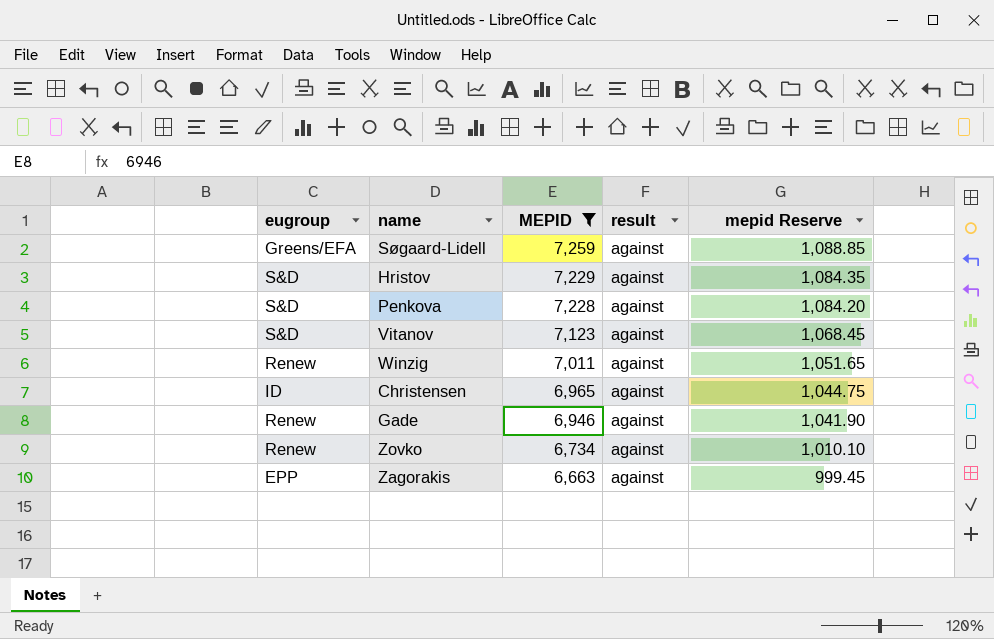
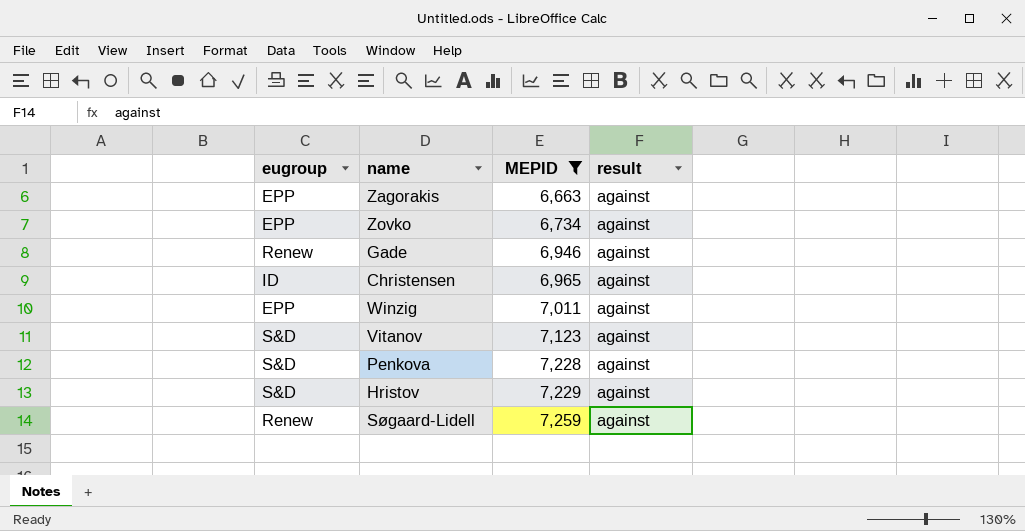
row order: MEPID descending -> MEPID ascending
column mepid Reserve | formula: [MEPID] * 0.15 -> none
Zovko | eugroup: Renew -> EPP
Winzig | eugroup: Renew -> EPP
Søgaard-Lidell | eugroup: Greens/EFA -> Renew

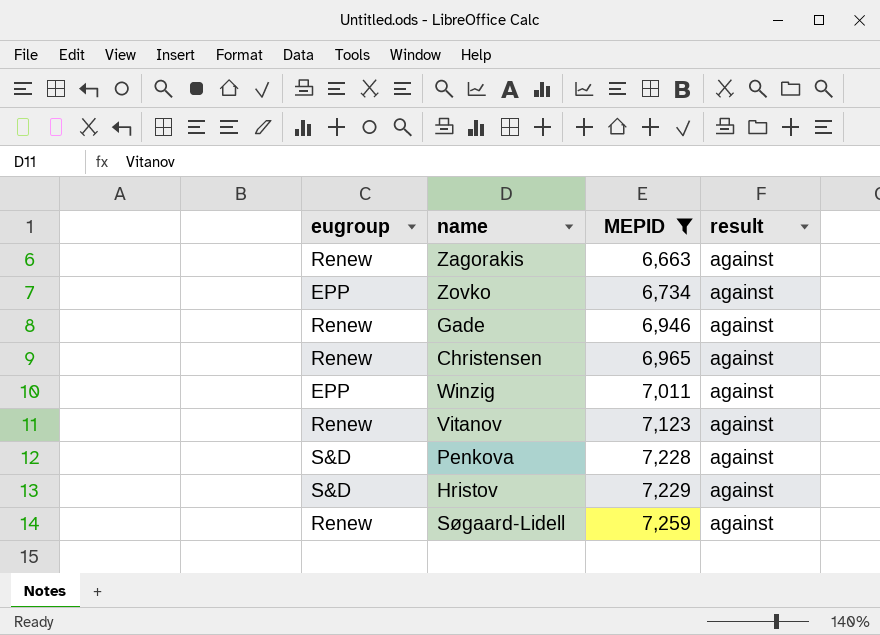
Zagorakis | eugroup: EPP -> Renew
Christensen | eugroup: ID -> Renew
Vitanov | eugroup: S&D -> Renew

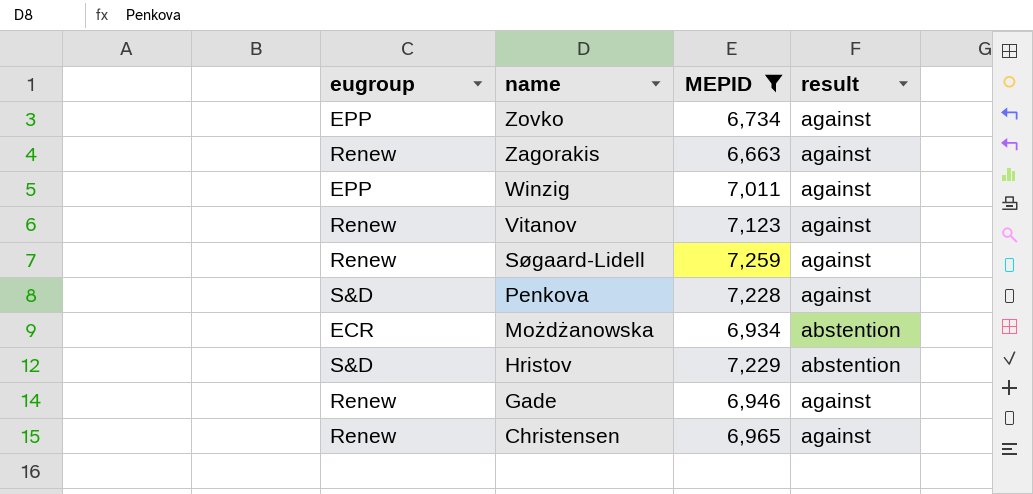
row order: MEPID ascending -> name descending
row Możdżanowska: none -> ECR | 6,934 | abstention
Hristov | result: against -> abstention

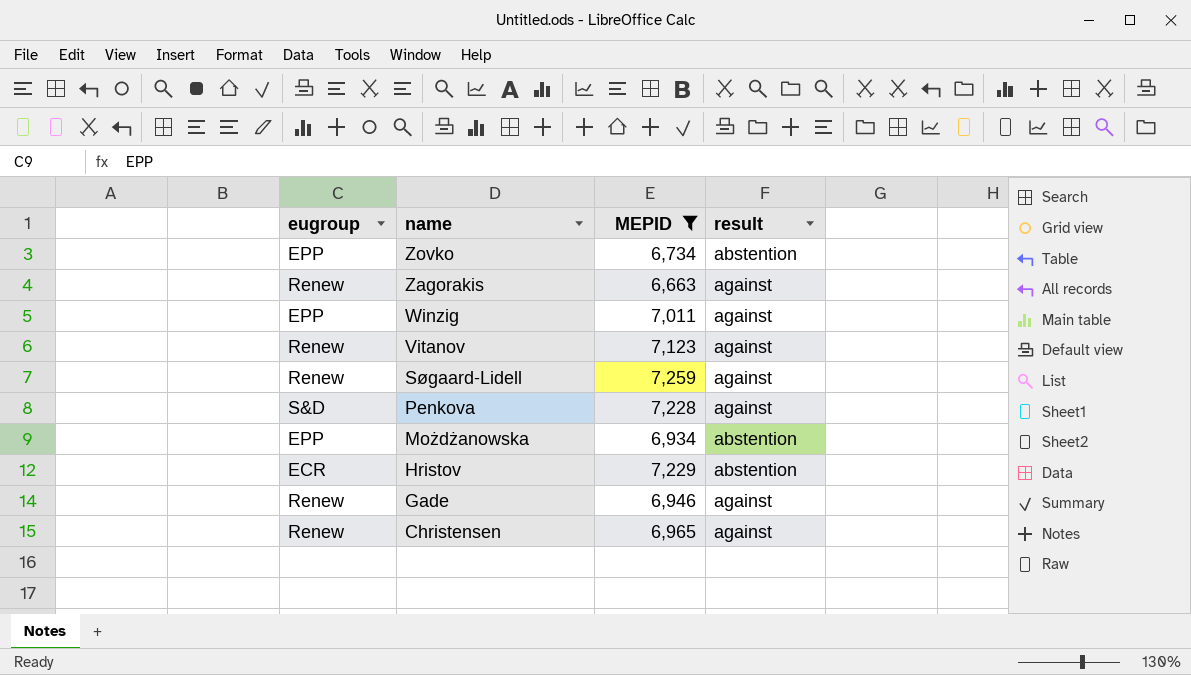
Zovko | result: against -> abstention
Możdżanowska | eugroup: ECR -> EPP
Hristov | eugroup: S&D -> ECR

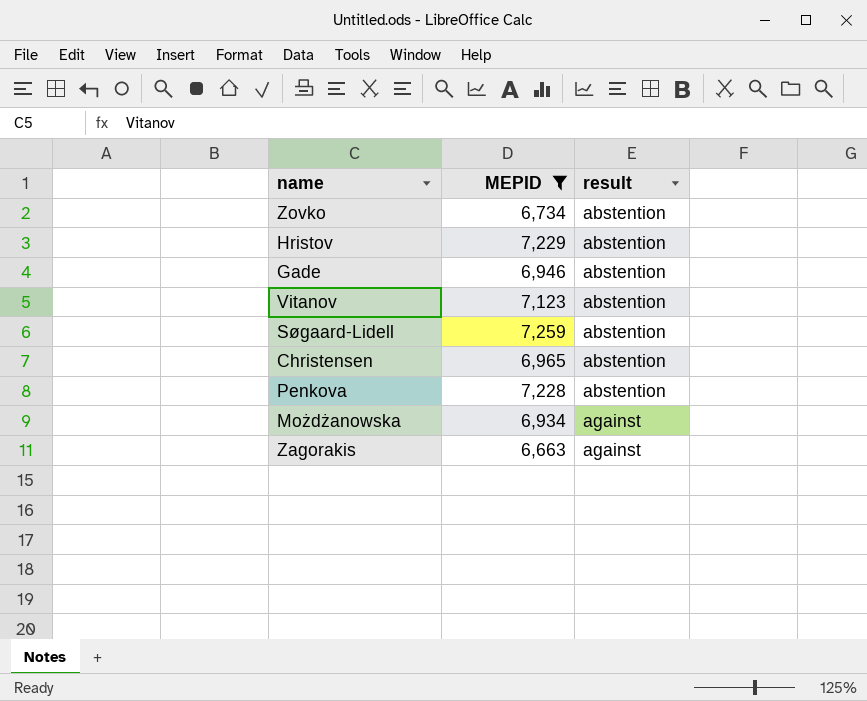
row order: name descending -> result ascending
column eugroup | position: 1 -> none
row Winzig: EPP | 7,011 | against -> none
Gade | result: against -> abstention
Vitanov | result: against -> abstention
Søgaard-Lidell | result: against -> abstention
Christensen | result: against -> abstention
Penkova | result: against -> abstention
Możdżanowska | result: abstention -> against

